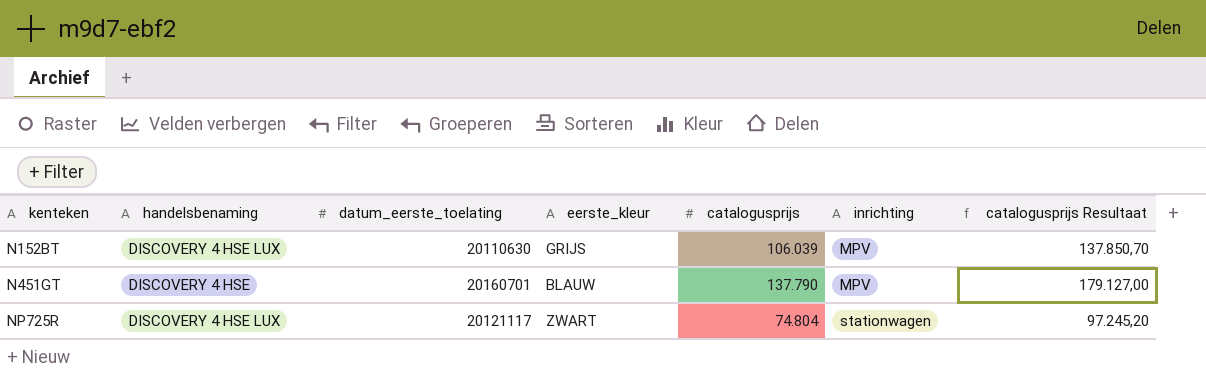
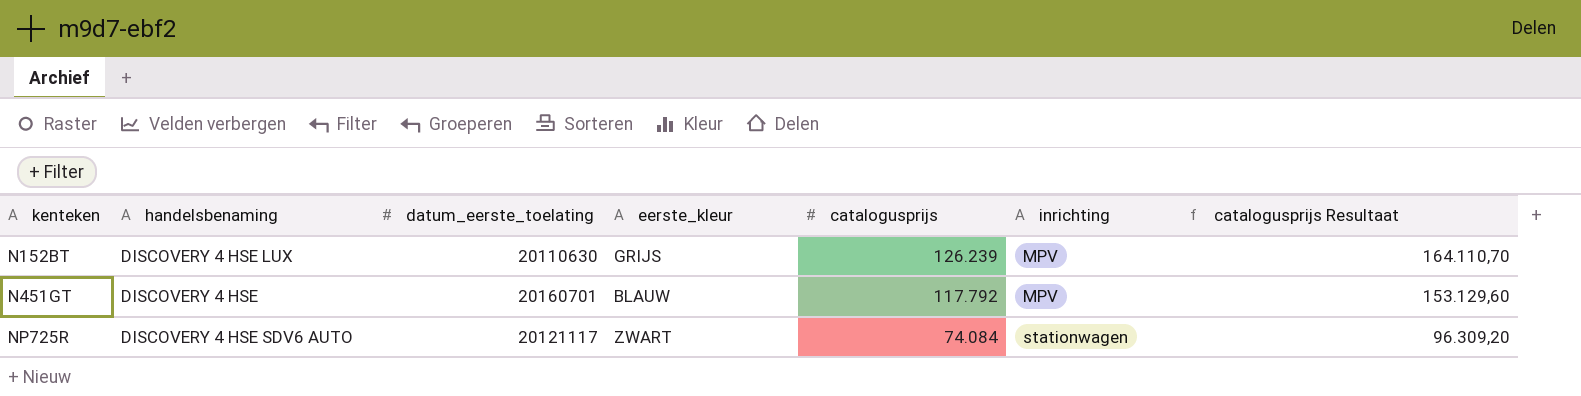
N152BT | catalogusprijs: 106.039 -> 126.239
N152BT | catalogusprijs Resultaat: 137.850,70 -> 164.110,70
N451GT | catalogusprijs: 137.790 -> 117.792
N451GT | catalogusprijs Resultaat: 179.127,00 -> 153.129,60
NP725R | handelsbenaming: DISCOVERY 4 HSE LUX -> DISCOVERY 4 HSE SDV6 AUTO
NP725R | catalogusprijs: 74.804 -> 74.084
NP725R | catalogusprijs Resultaat: 97.245,20 -> 96.309,20

